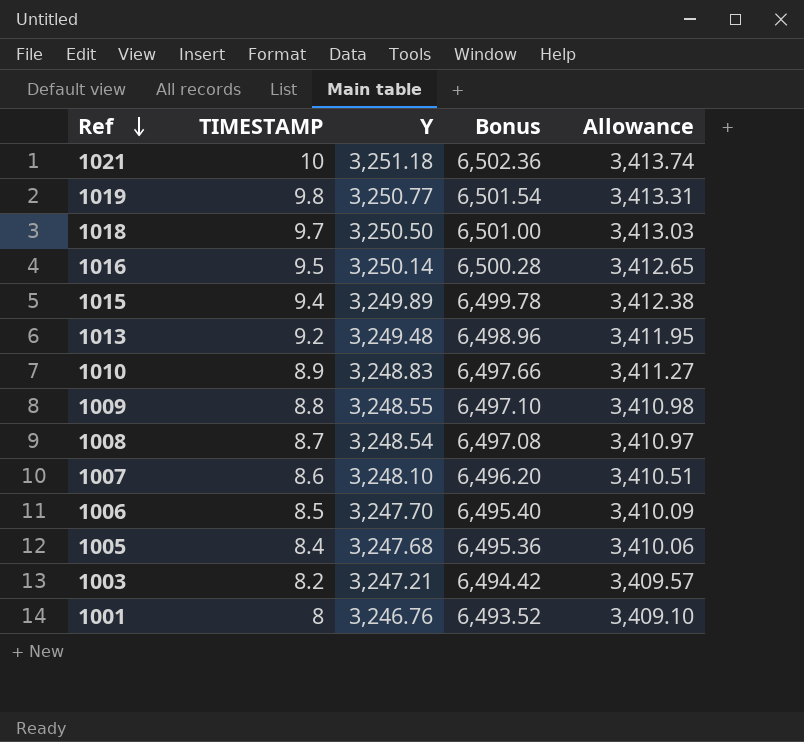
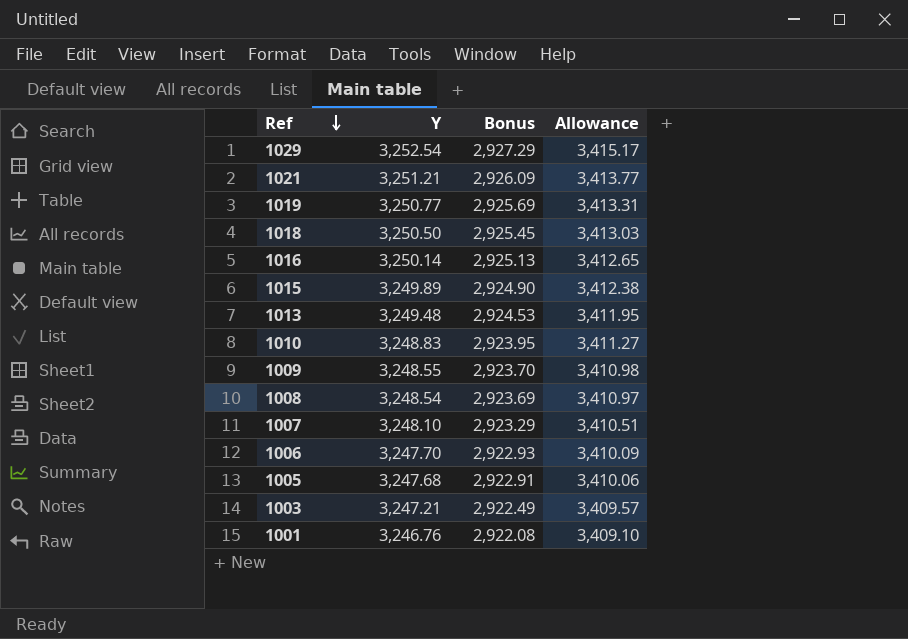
column TIMESTAMP | position: 2 -> none
column Bonus | formula: [Y] * 2 -> [Y] * 0.9
row 1029: none -> 3,252.54 | 2,927.29 | 3,415.17
1021 | Y: 3,251.18 -> 3,251.21
1021 | Allowance: 3,413.74 -> 3,413.77

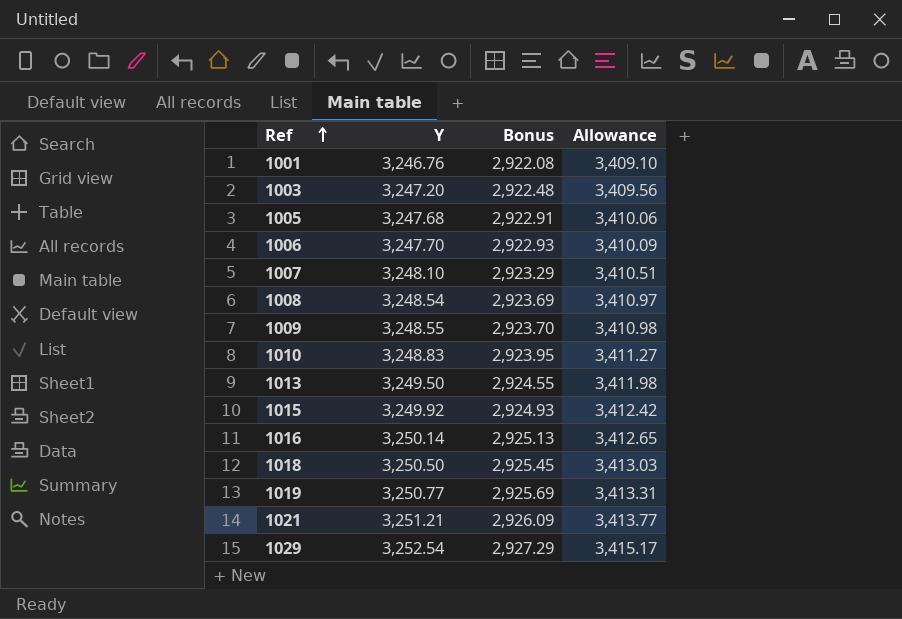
row order: Ref descending -> Ref ascending
1003 | Y: 3,247.21 -> 3,247.20
1003 | Bonus: 2,922.49 -> 2,922.48
1003 | Allowance: 3,409.57 -> 3,409.56
1013 | Y: 3,249.48 -> 3,249.50
1013 | Bonus: 2,924.53 -> 2,924.55
1013 | Allowance: 3,411.95 -> 3,411.98
1015 | Y: 3,249.89 -> 3,249.92
1015 | Bonus: 2,924.90 -> 2,924.93
1015 | Allowance: 3,412.38 -> 3,412.42

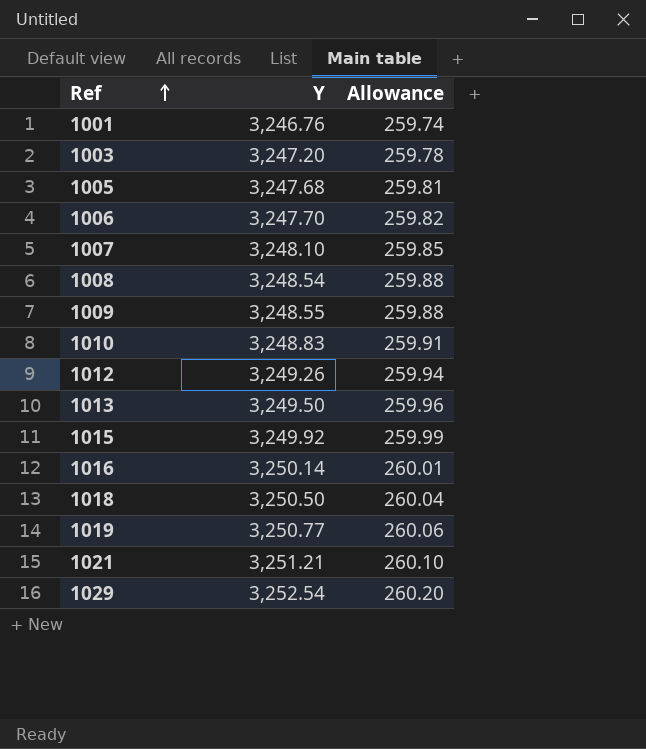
column Bonus | formula: [Y] * 0.9 -> none
column Allowance | formula: [Y] * 1.05 -> [Y] * 0.08
row 1012: none -> 3,249.26 | 259.94

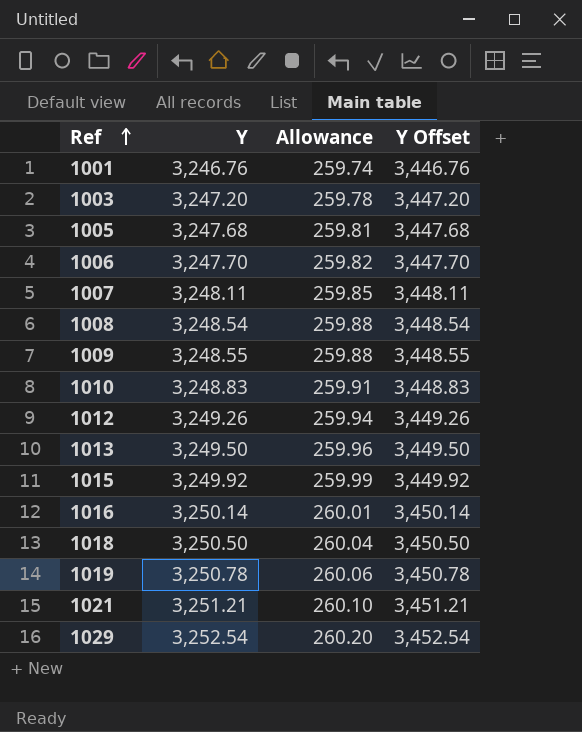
column Y Offset | formula: none -> [Y] + 200
1007 | Y: 3,248.10 -> 3,248.11
1019 | Y: 3,250.77 -> 3,250.78

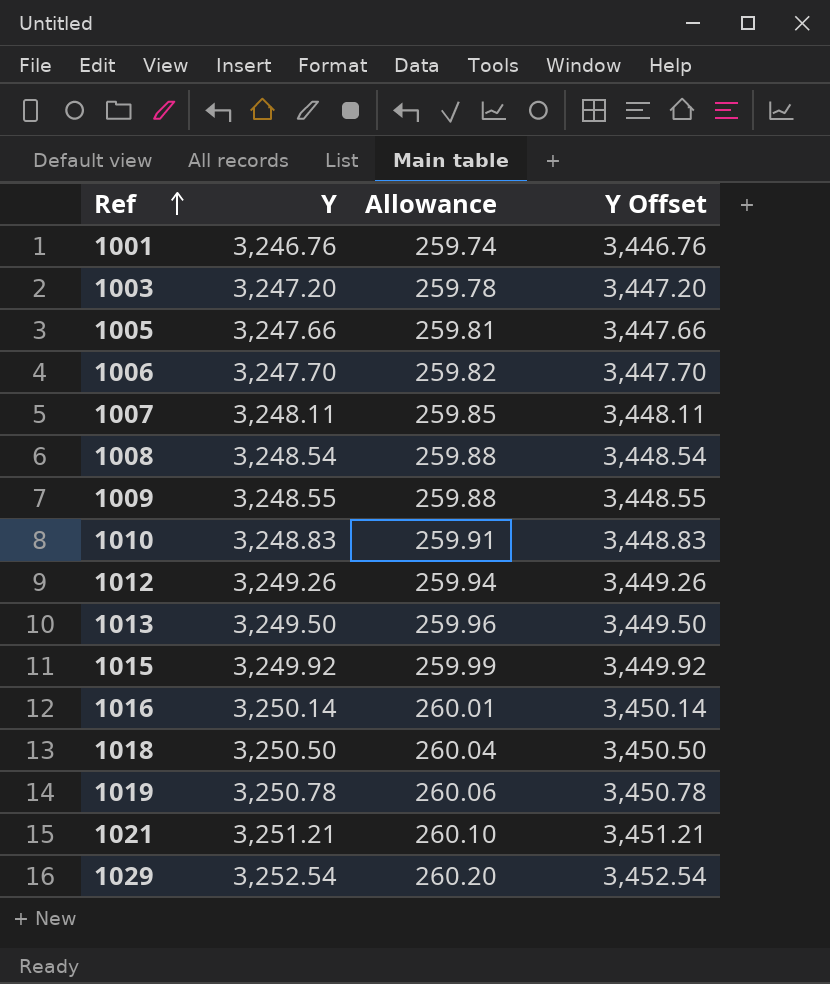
1005 | Y: 3,247.68 -> 3,247.66
1005 | Y Offset: 3,447.68 -> 3,447.66

